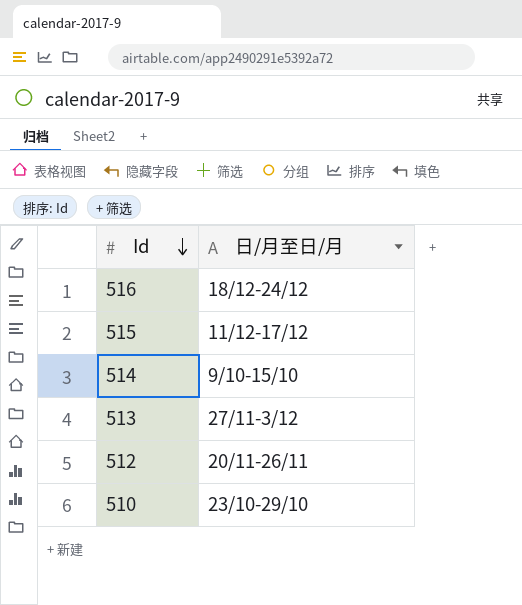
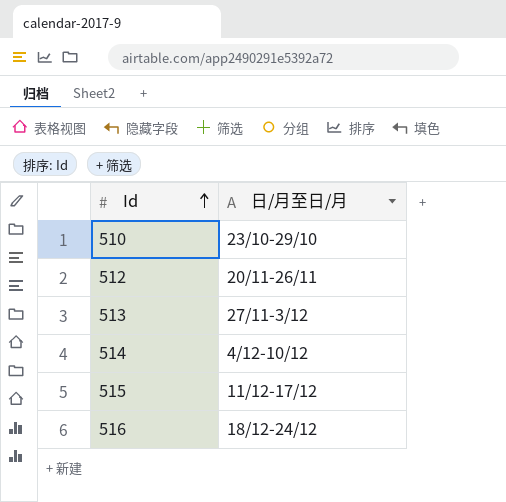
row order: Id descending -> Id ascending
514 | 日/月至日/月: 9/10-15/10 -> 4/12-10/12

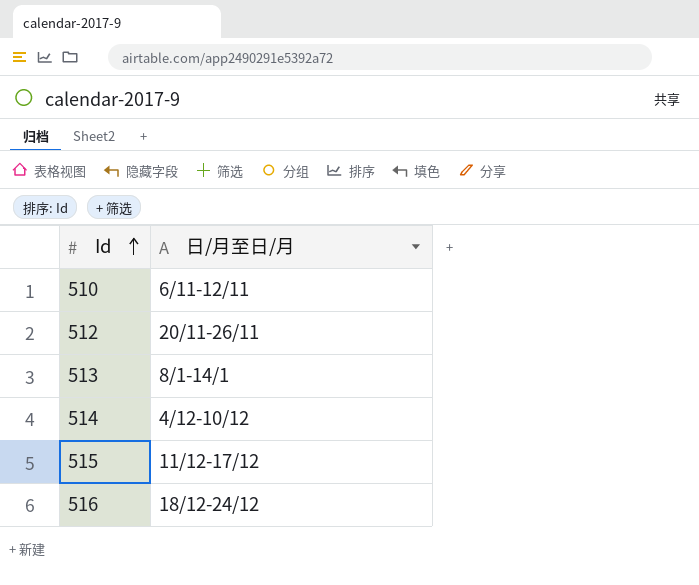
510 | 日/月至日/月: 23/10-29/10 -> 6/11-12/11
513 | 日/月至日/月: 27/11-3/12 -> 8/1-14/1

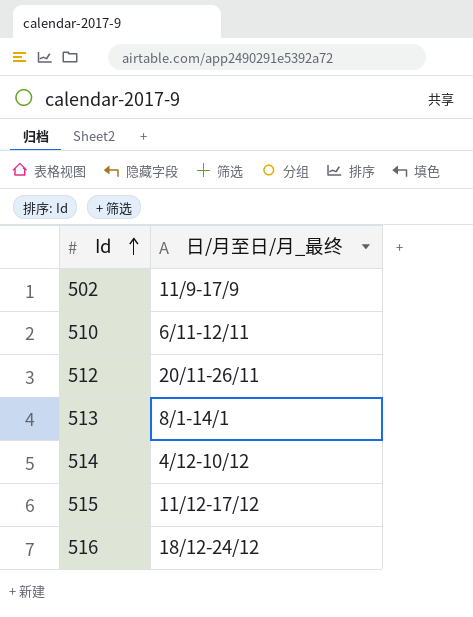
column name: 日/月至日/月 -> 日/月至日/月_最终
row 502: none -> 11/9-17/9

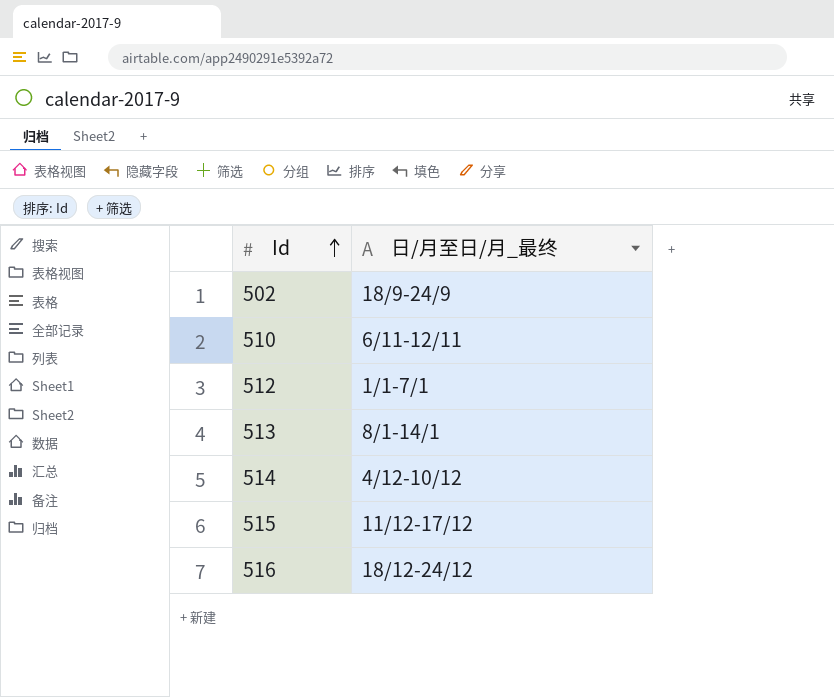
502 | 日/月至日/月_最终: 11/9-17/9 -> 18/9-24/9
512 | 日/月至日/月_最终: 20/11-26/11 -> 1/1-7/1

